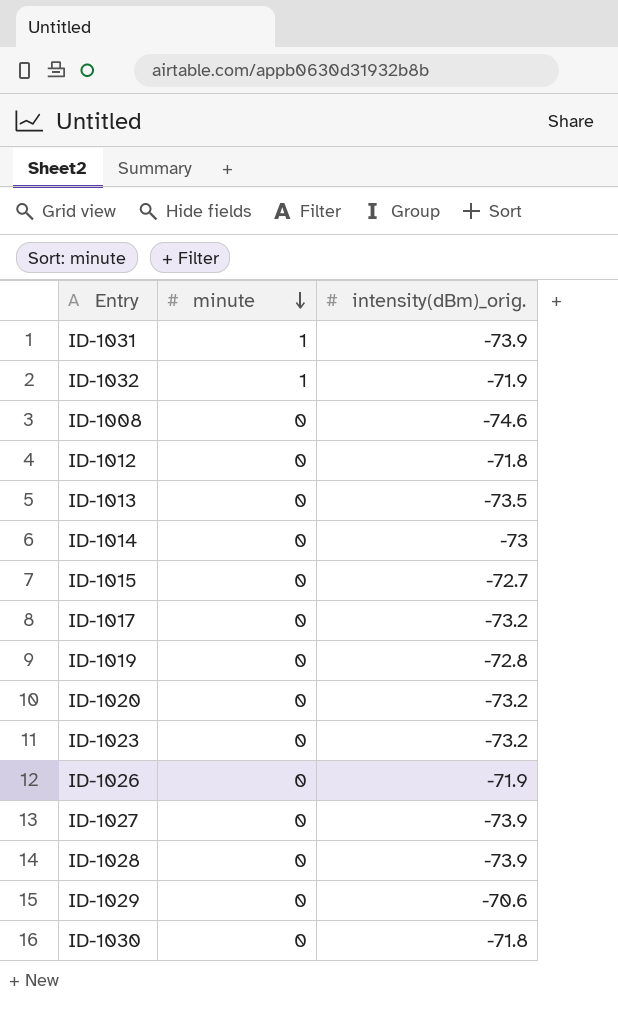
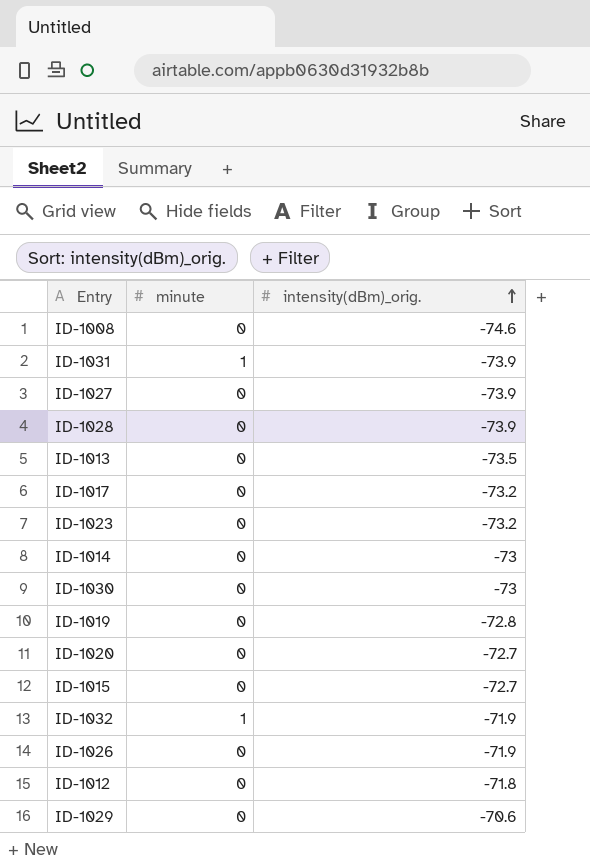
row order: minute descending -> intensity(dBm)_orig. ascending
ID-1030 | intensity(dBm)_orig.: -71.8 -> -73
ID-1020 | intensity(dBm)_orig.: -73.2 -> -72.7

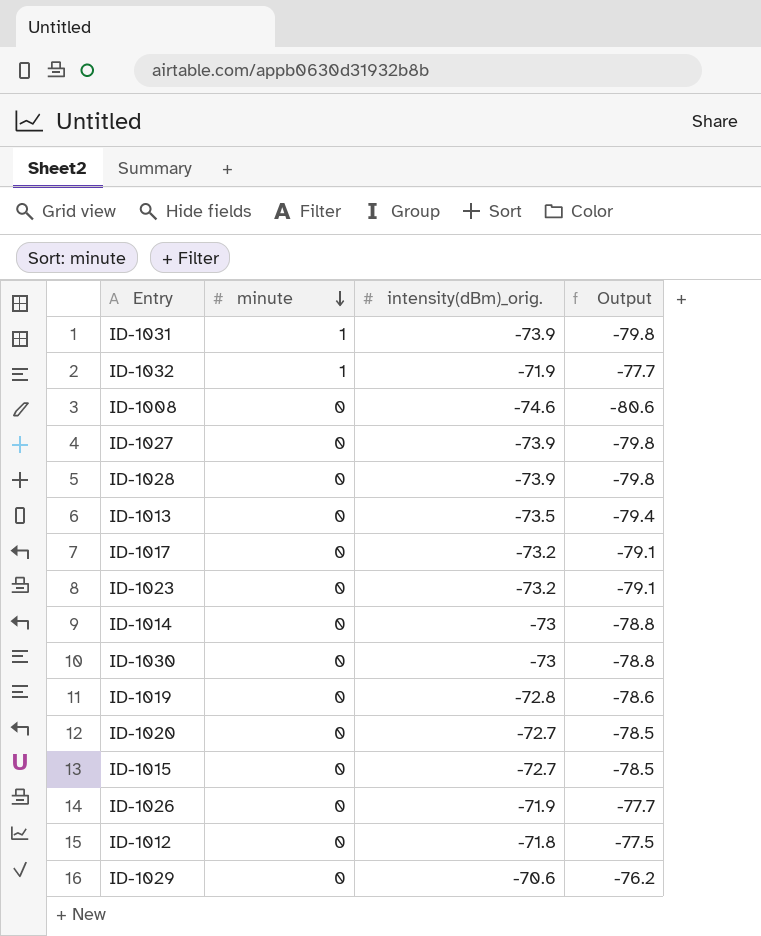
row order: intensity(dBm)_orig. ascending -> minute descending
column Output | formula: none -> [intensity(dBm)_orig.] * 1.08

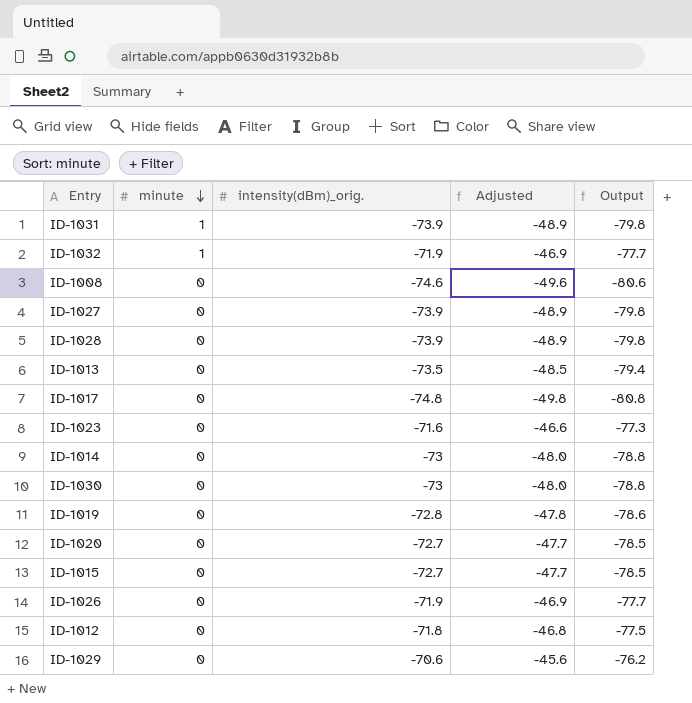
column Adjusted | formula: none -> [intensity(dBm)_orig.] + 25
ID-1017 | intensity(dBm)_orig.: -73.2 -> -74.8
ID-1017 | Output: -79.1 -> -80.8
ID-1023 | intensity(dBm)_orig.: -73.2 -> -71.6
ID-1023 | Output: -79.1 -> -77.3

